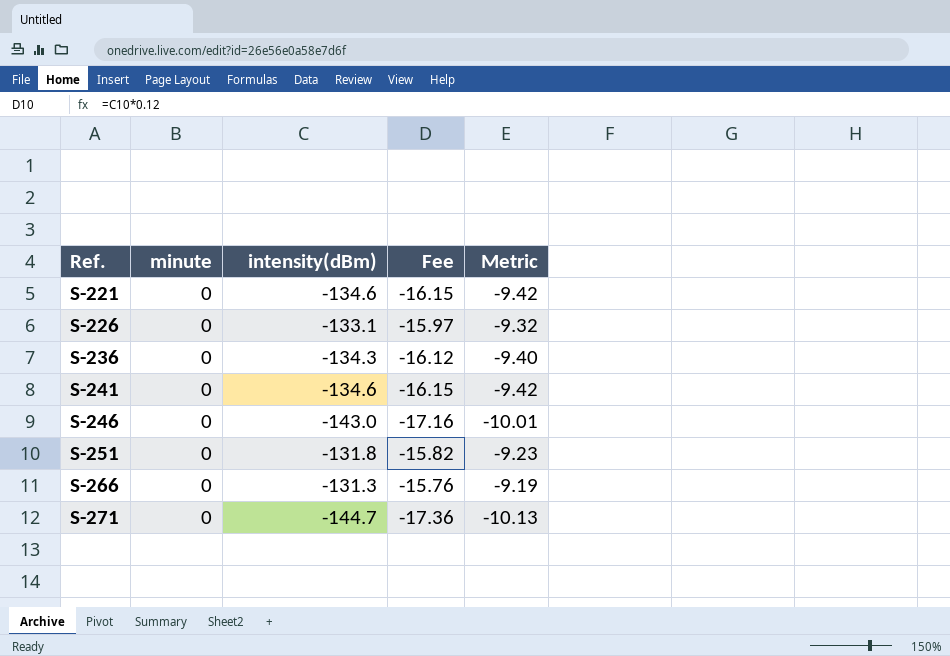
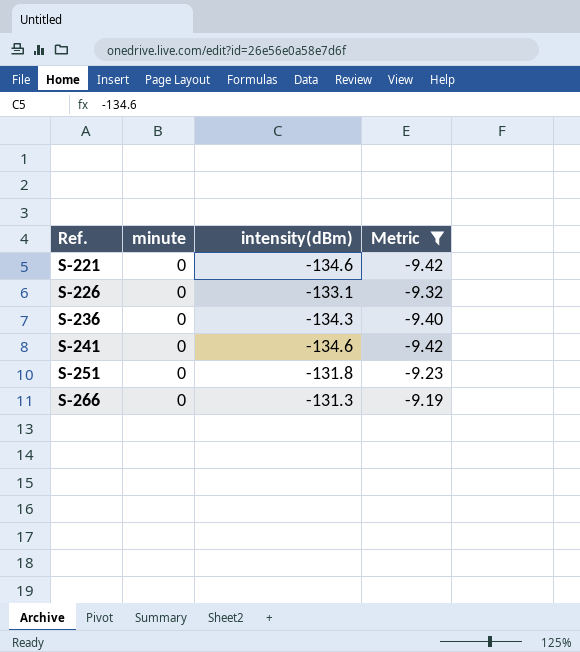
filter: none -> Metric >= -9.42
column Fee | formula: [intensity(dBm)] * 0.12 -> none

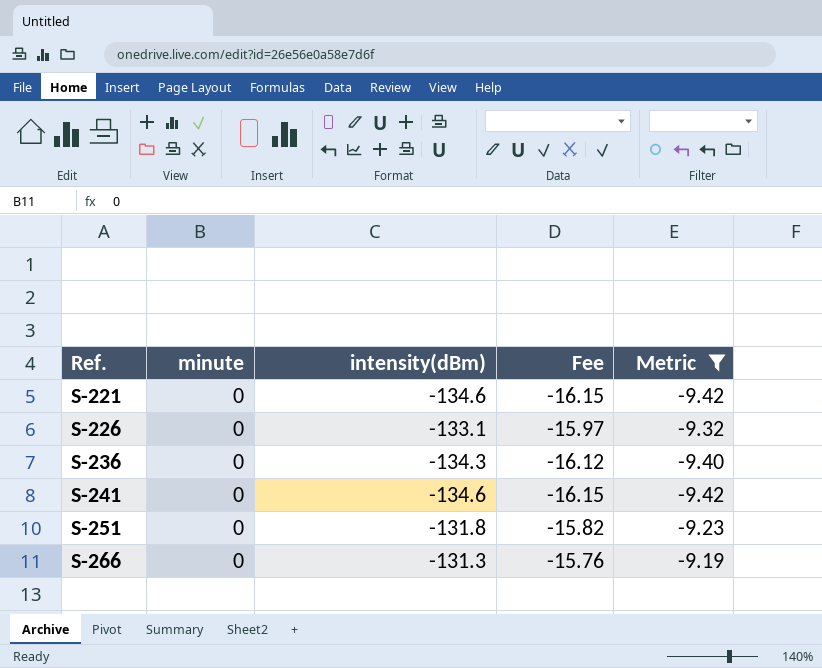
column Fee | formula: none -> [intensity(dBm)] * 0.12

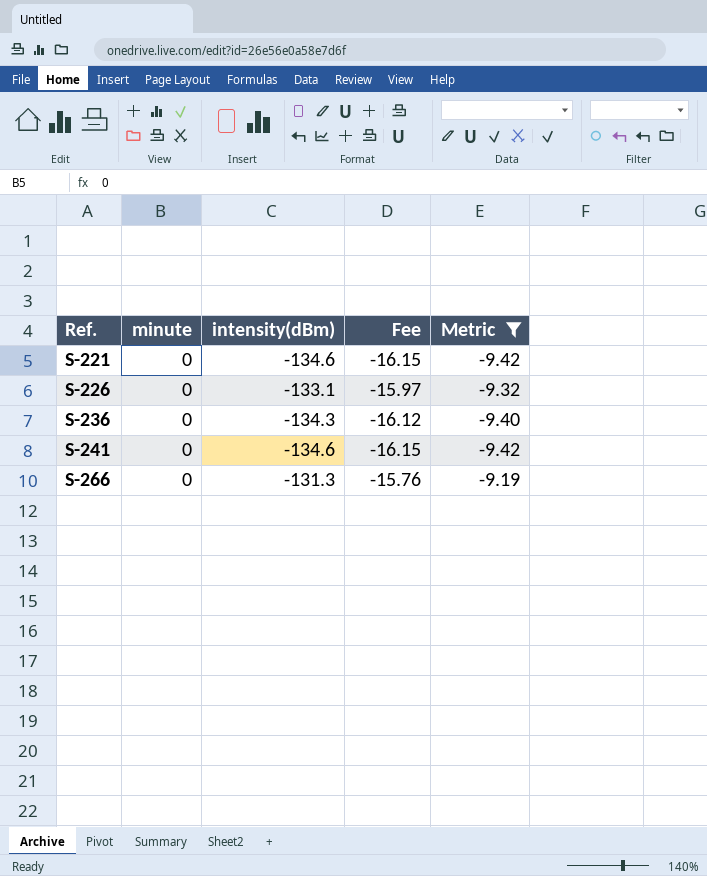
row S-251: 0 | -131.8 | -15.82 | -9.23 -> none

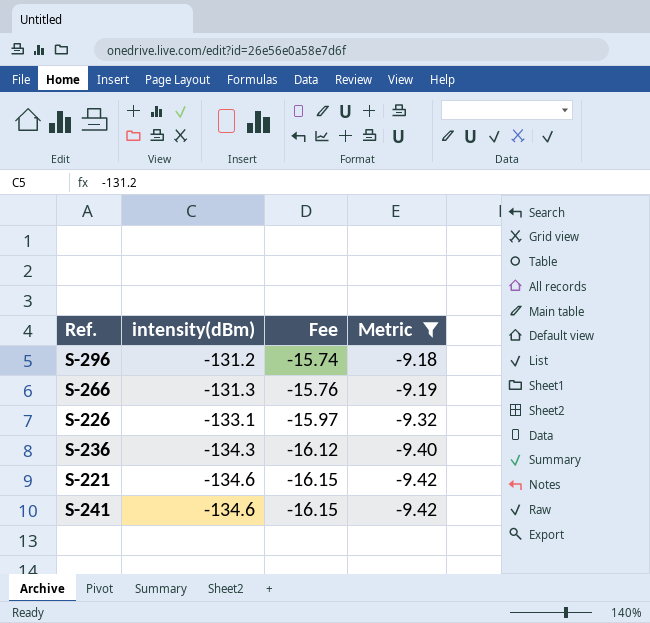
row order: Ref. ascending -> intensity(dBm) descending
column minute | position: 2 -> none
row S-296: none -> -131.2 | -15.74 | -9.18

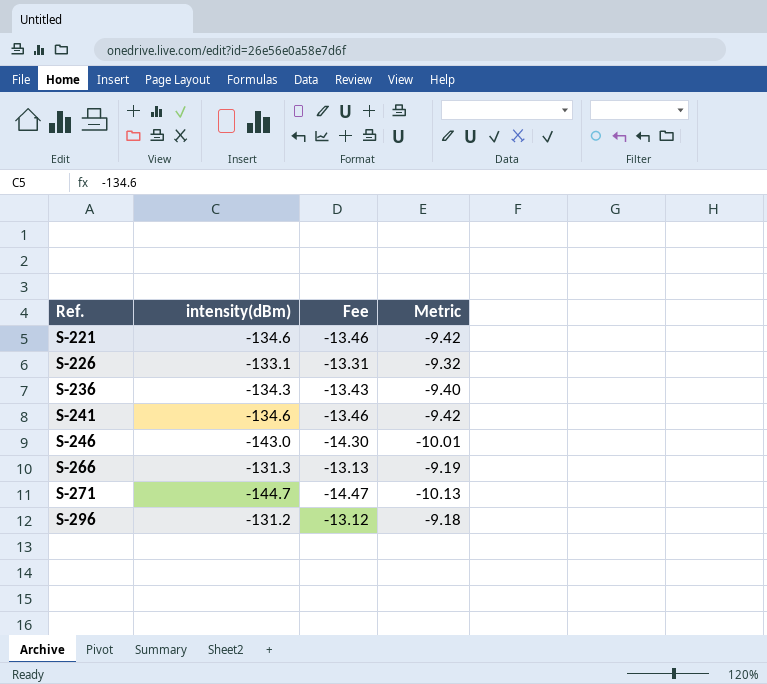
filter: Metric >= -9.42 -> none
row order: intensity(dBm) descending -> Ref. ascending
column Fee | formula: [intensity(dBm)] * 0.12 -> [intensity(dBm)] * 0.1

